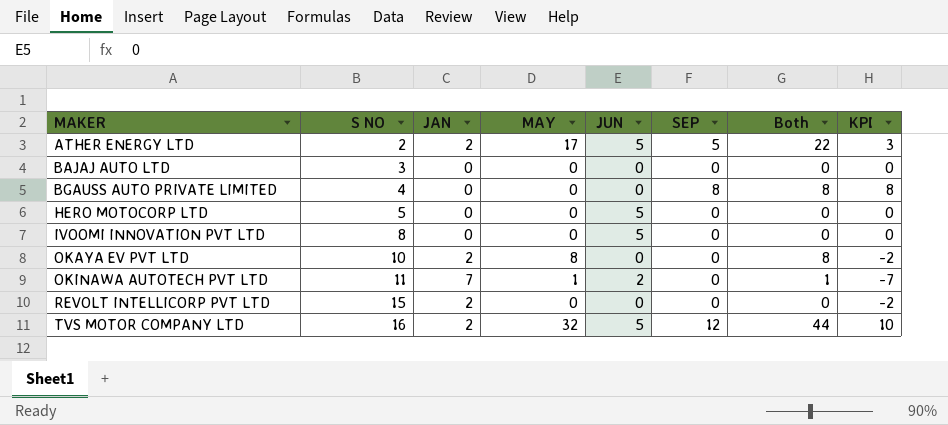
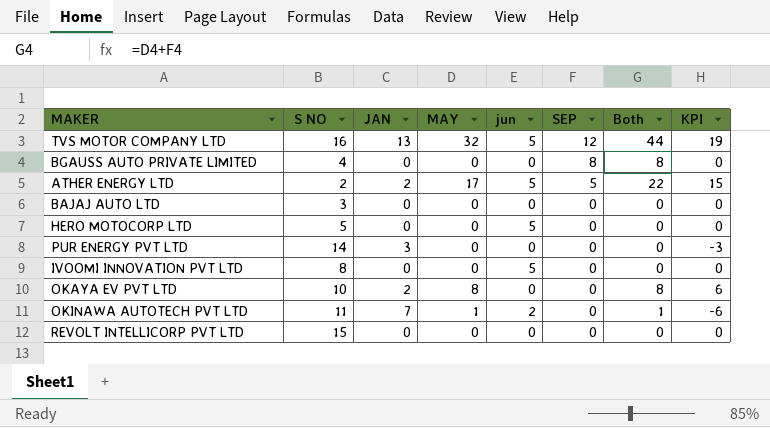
row order: MAKER ascending -> SEP descending
column name: JUN -> jun
column KPI | formula: [SEP] - [JAN] -> [MAY] - [JAN]
TVS MOTOR COMPANY LTD | JAN: 2 -> 13
row PUR ENERGY PVT LTD: none -> 14 | 3 | 0 | 0 | 0 | 0 | -3
REVOLT INTELLICORP PVT LTD | JAN: 2 -> 0

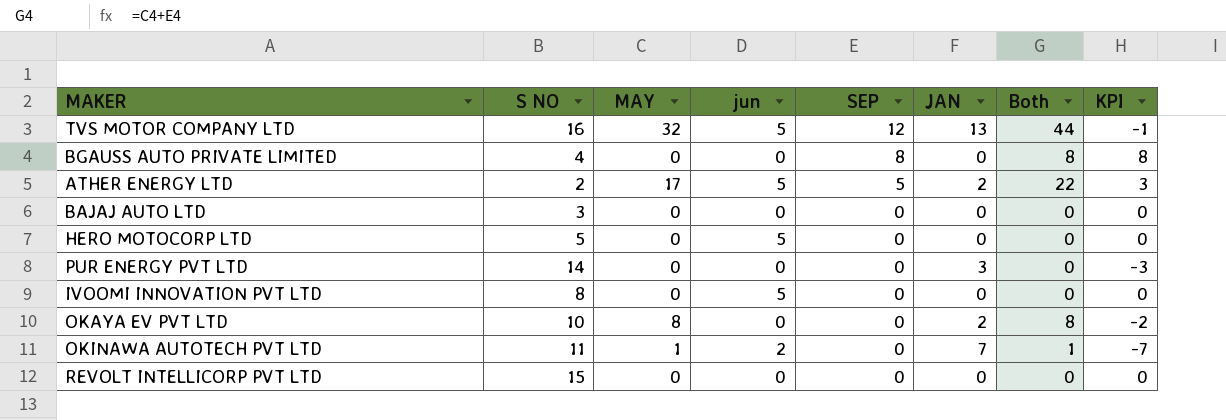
column JAN | position: 3 -> 6
column KPI | formula: [MAY] - [JAN] -> [SEP] - [JAN]

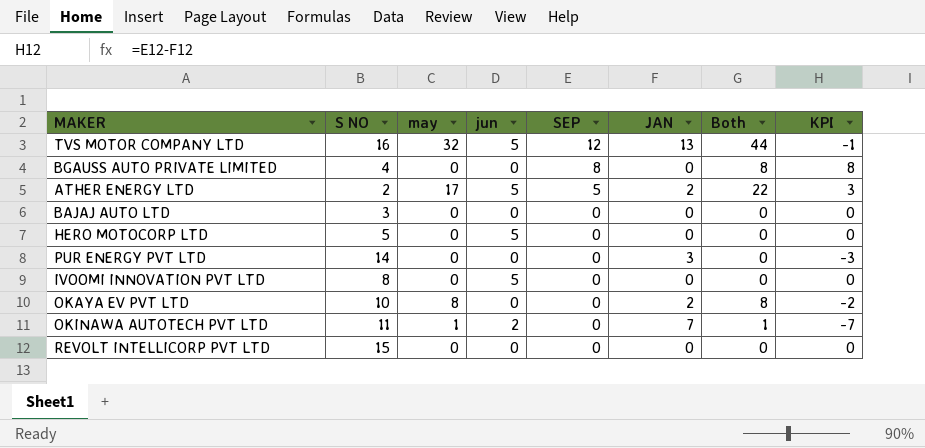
column name: MAY -> may

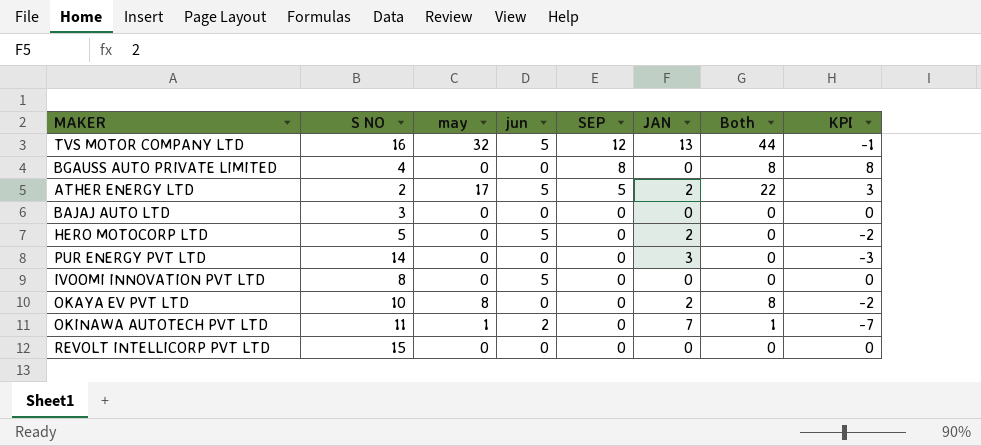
HERO MOTOCORP LTD | JAN: 0 -> 2
HERO MOTOCORP LTD | KPI: 0 -> -2

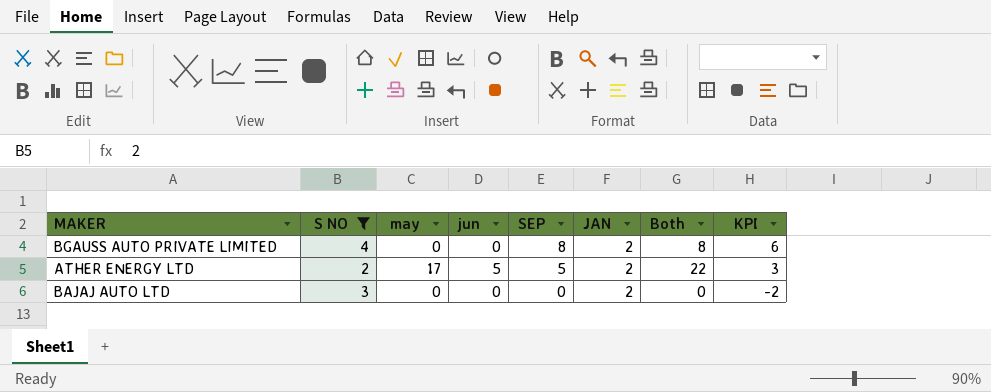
filter: none -> S NO <= 4
BGAUSS AUTO PRIVATE LIMITED | JAN: 0 -> 2
BGAUSS AUTO PRIVATE LIMITED | KPI: 8 -> 6
BAJAJ AUTO LTD | JAN: 0 -> 2
BAJAJ AUTO LTD | KPI: 0 -> -2

